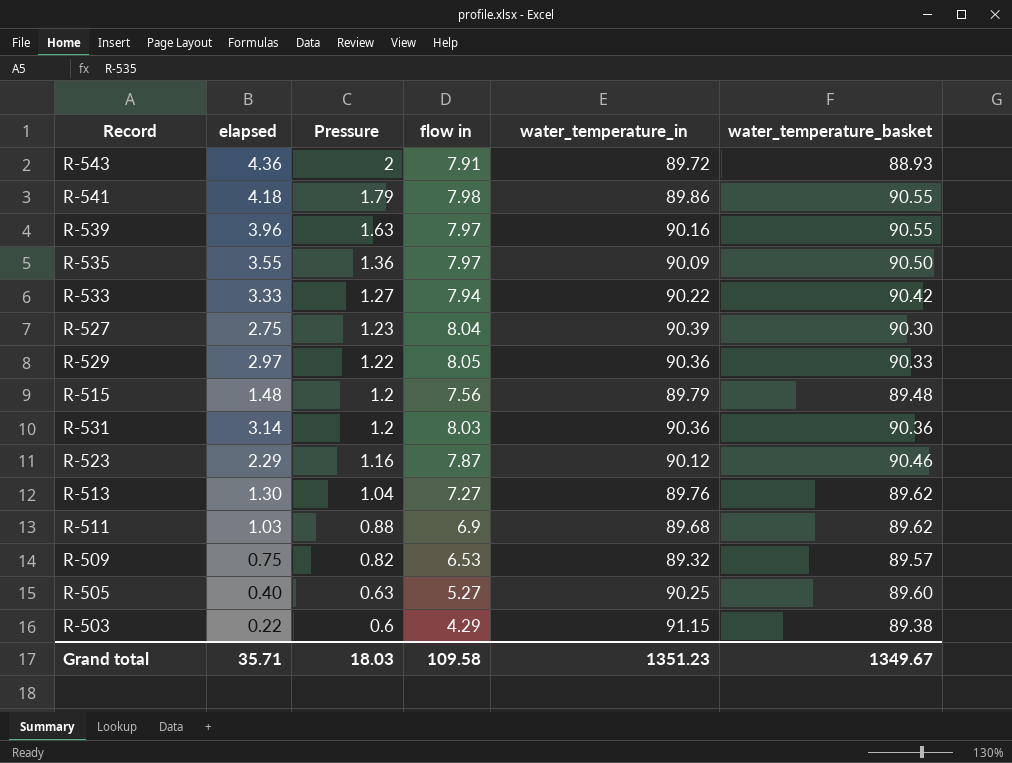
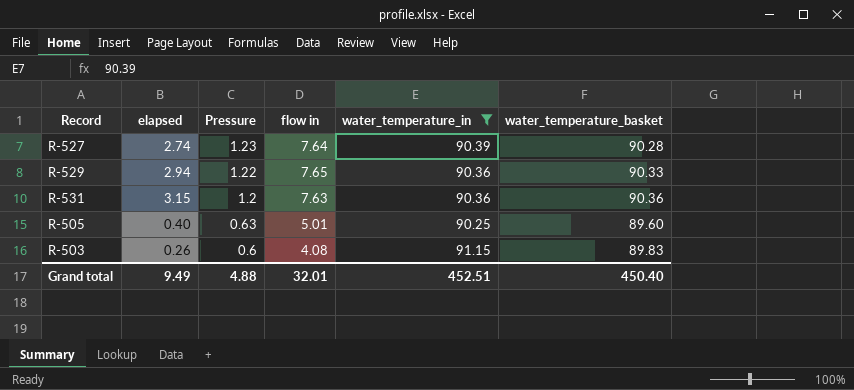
filter: none -> water_temperature_in >= 90.25
R-527 | elapsed: 2.75 -> 2.74
R-527 | flow in: 8.04 -> 7.64
R-527 | water_temperature_basket: 90.30 -> 90.28
R-529 | elapsed: 2.97 -> 2.94
R-529 | flow in: 8.05 -> 7.65
R-531 | elapsed: 3.14 -> 3.15
R-531 | flow in: 8.03 -> 7.63
R-505 | flow in: 5.27 -> 5.01
R-503 | elapsed: 0.22 -> 0.26
R-503 | flow in: 4.29 -> 4.08
R-503 | water_temperature_basket: 89.38 -> 89.83
Grand total | elapsed: 35.71 -> 9.49
Grand total | Pressure: 18.03 -> 4.88
Grand total | flow in: 109.58 -> 32.01
Grand total | water_temperature_in: 1351.23 -> 452.51
Grand total | water_temperature_basket: 1349.67 -> 450.40

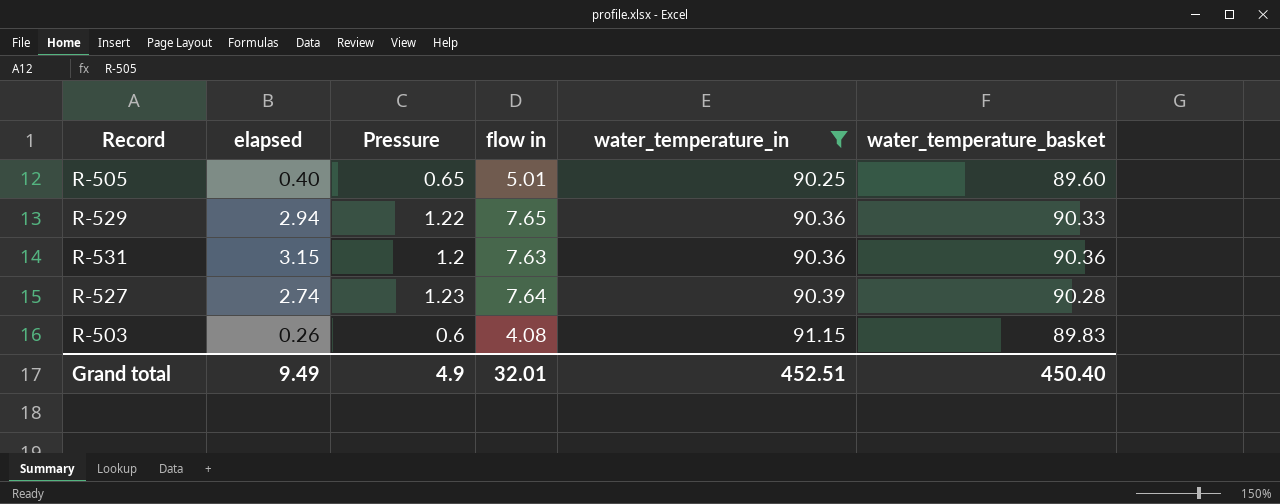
row order: Pressure descending -> water_temperature_in ascending
R-505 | Pressure: 0.63 -> 0.65
Grand total | Pressure: 4.88 -> 4.9

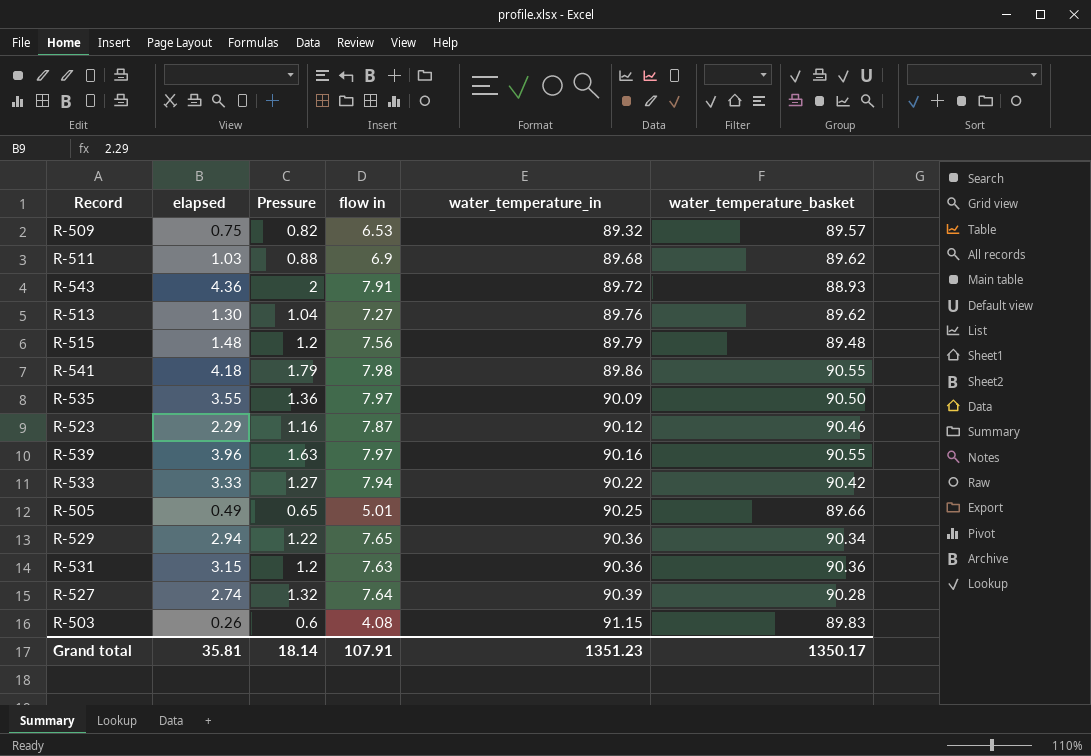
filter: water_temperature_in >= 90.25 -> none
R-505 | elapsed: 0.40 -> 0.49
R-505 | water_temperature_basket: 89.60 -> 89.66
R-529 | water_temperature_basket: 90.33 -> 90.34
R-527 | Pressure: 1.23 -> 1.32
Grand total | elapsed: 9.49 -> 35.81
Grand total | Pressure: 4.9 -> 18.14
Grand total | flow in: 32.01 -> 107.91
Grand total | water_temperature_in: 452.51 -> 1351.23
Grand total | water_temperature_basket: 450.40 -> 1350.17

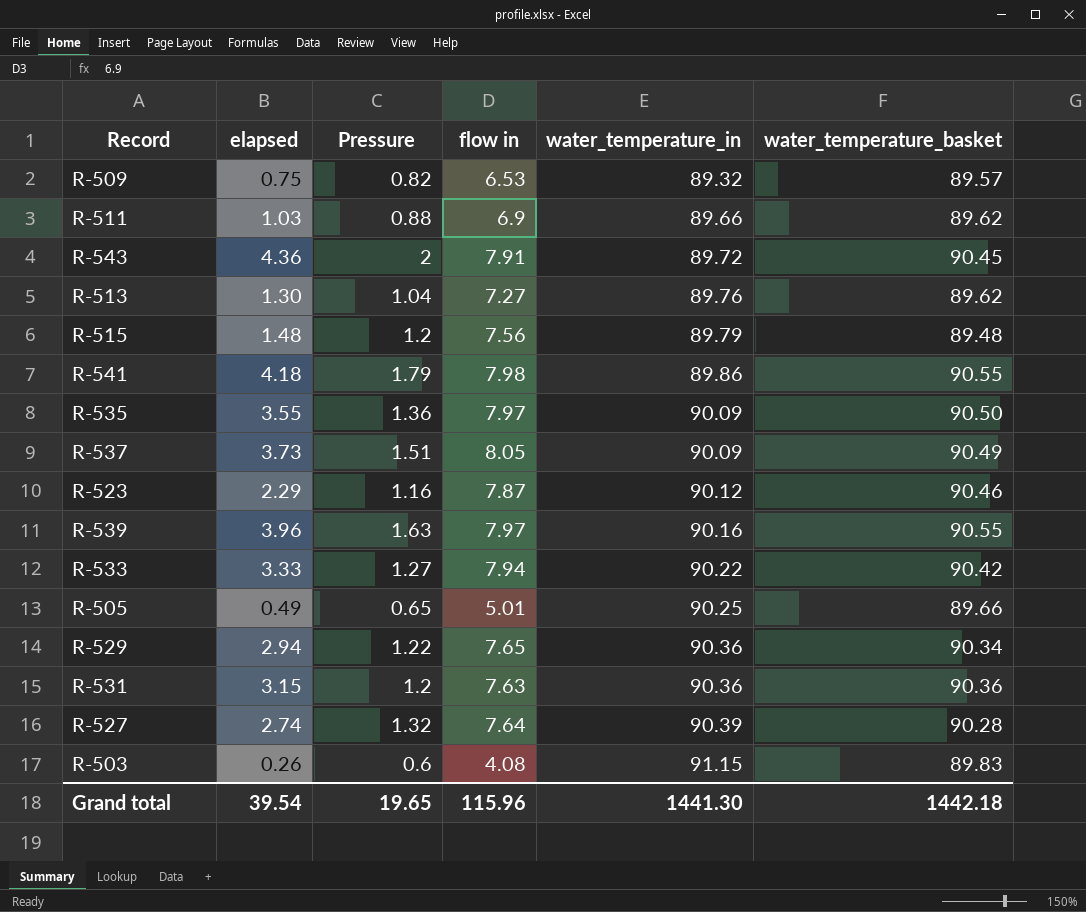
R-511 | water_temperature_in: 89.68 -> 89.66
R-543 | water_temperature_basket: 88.93 -> 90.45
row R-537: none -> 3.73 | 1.51 | 8.05 | 90.09 | 90.49
Grand total | elapsed: 35.81 -> 39.54
Grand total | Pressure: 18.14 -> 19.65
Grand total | flow in: 107.91 -> 115.96
Grand total | water_temperature_in: 1351.23 -> 1441.30
Grand total | water_temperature_basket: 1350.17 -> 1442.18

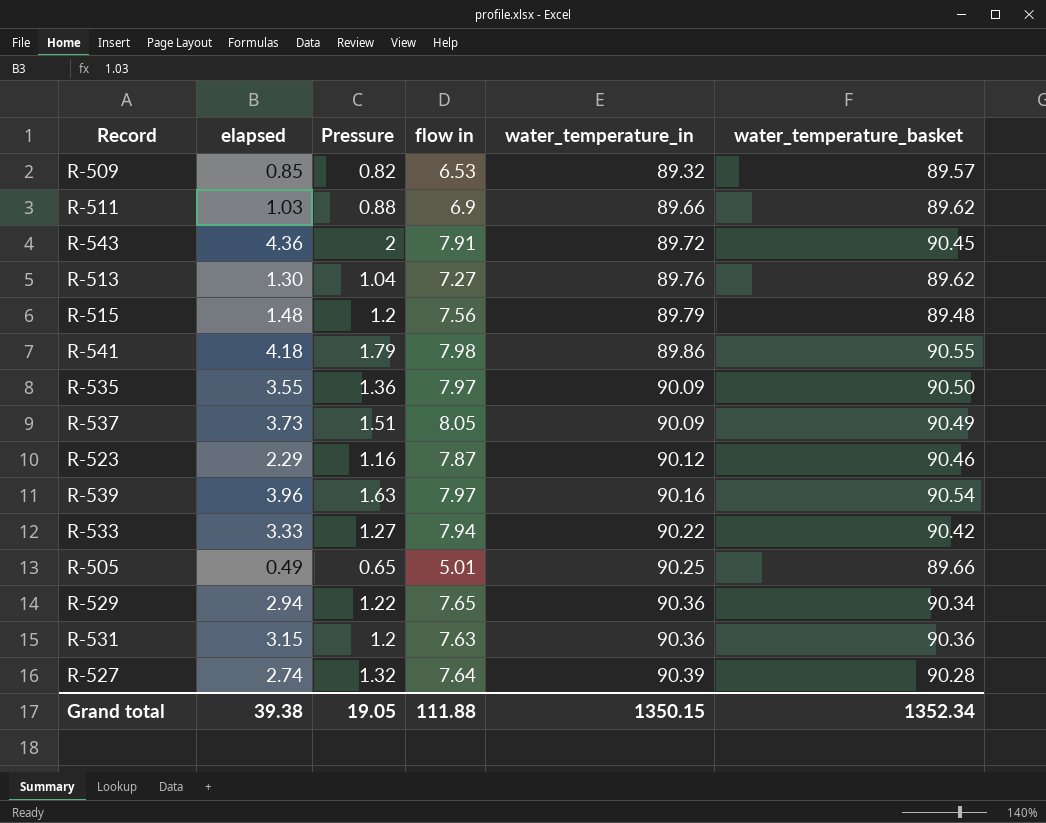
row R-503: 0.26 | 0.6 | 4.08 | 91.15 | 89.83 -> none
R-509 | elapsed: 0.75 -> 0.85
R-539 | water_temperature_basket: 90.55 -> 90.54
Grand total | elapsed: 39.54 -> 39.38
Grand total | Pressure: 19.65 -> 19.05
Grand total | flow in: 115.96 -> 111.88
Grand total | water_temperature_in: 1441.30 -> 1350.15
Grand total | water_temperature_basket: 1442.18 -> 1352.34

